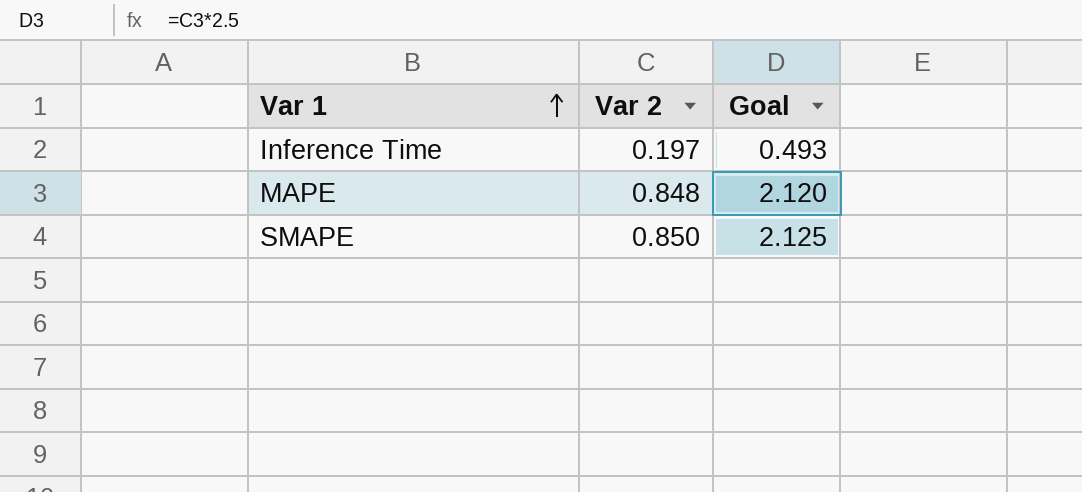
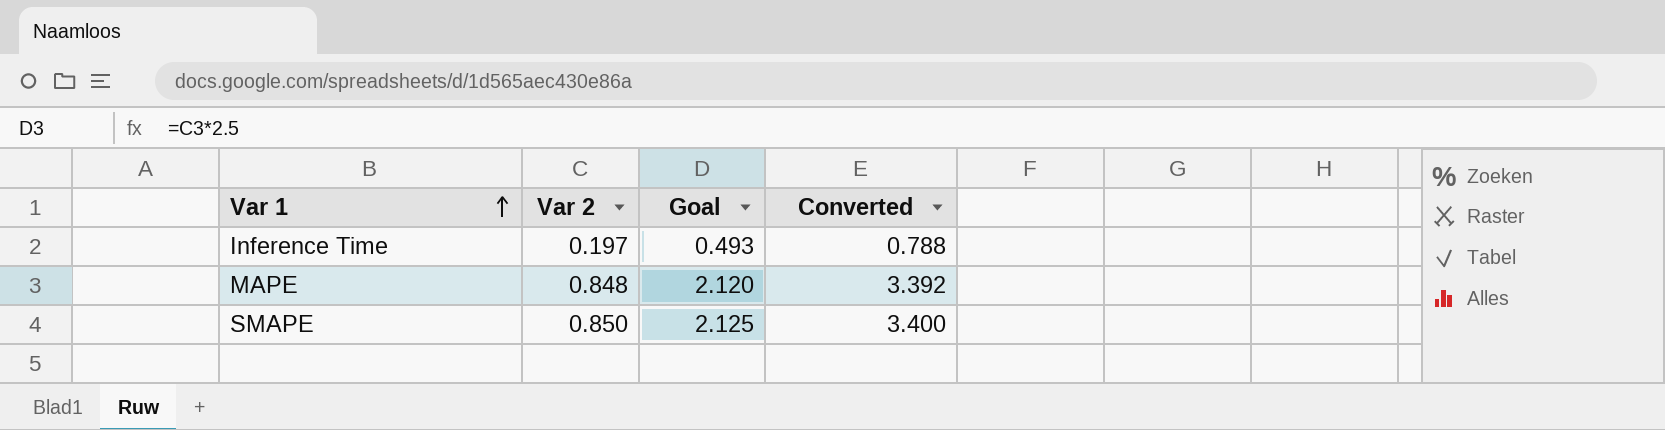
column Converted | formula: none -> [Var 2] * 4

